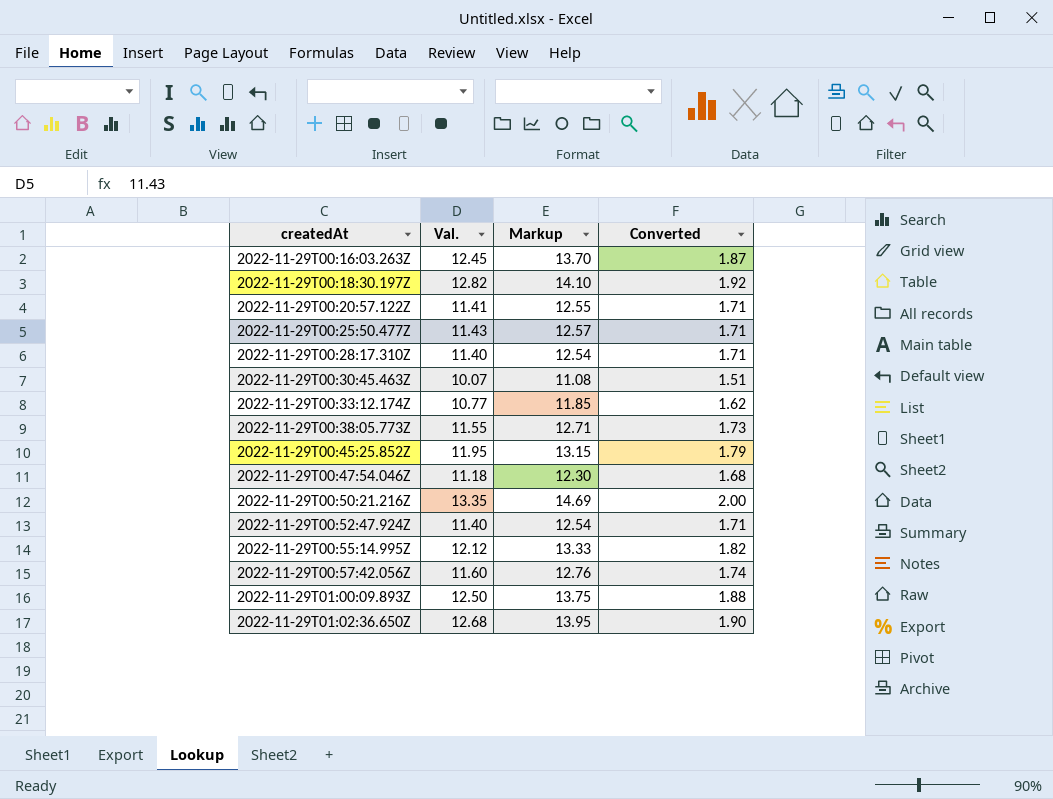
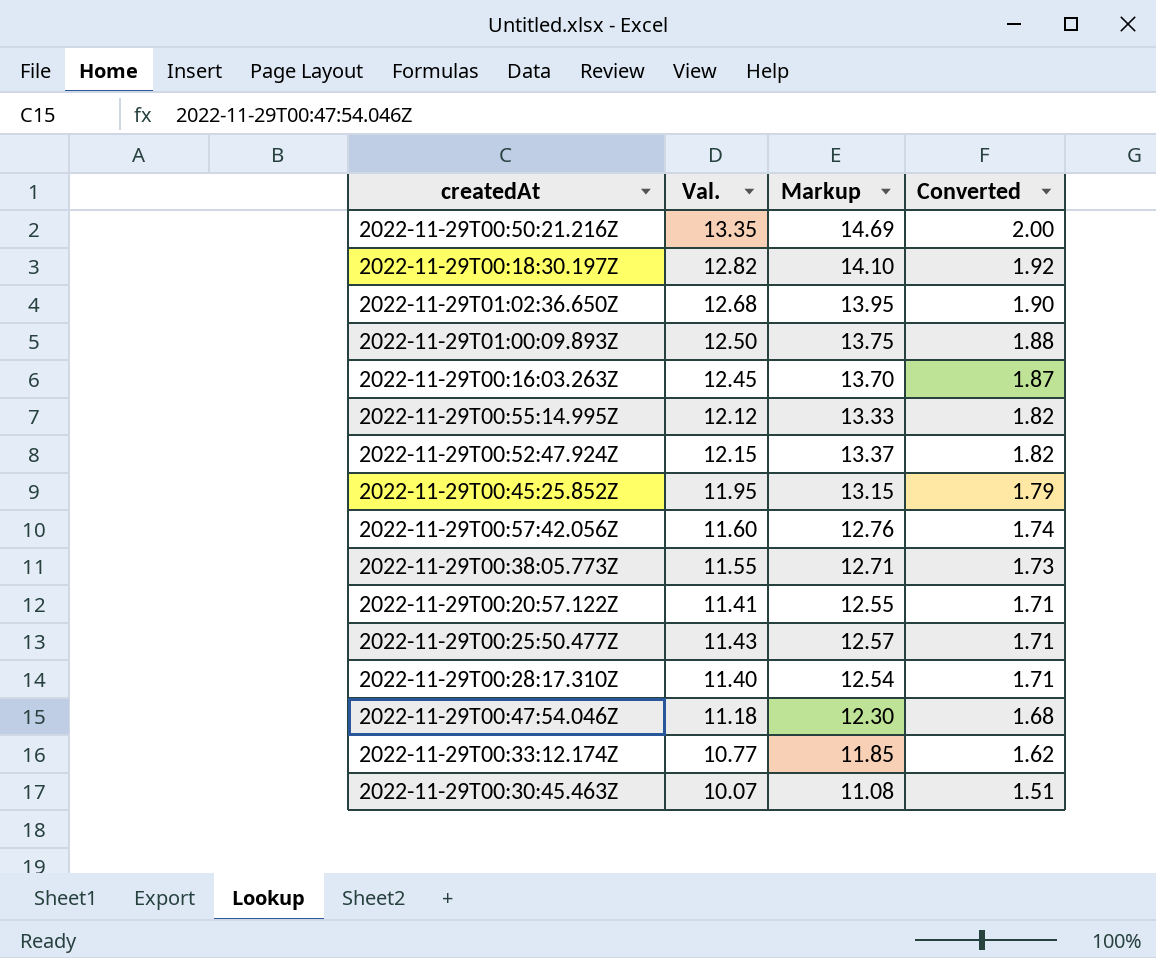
row order: createdAt ascending -> Converted descending
2022-11-29T00:52:47.924Z | Val.: 11.40 -> 12.15
2022-11-29T00:52:47.924Z | Markup: 12.54 -> 13.37
2022-11-29T00:52:47.924Z | Converted: 1.71 -> 1.82

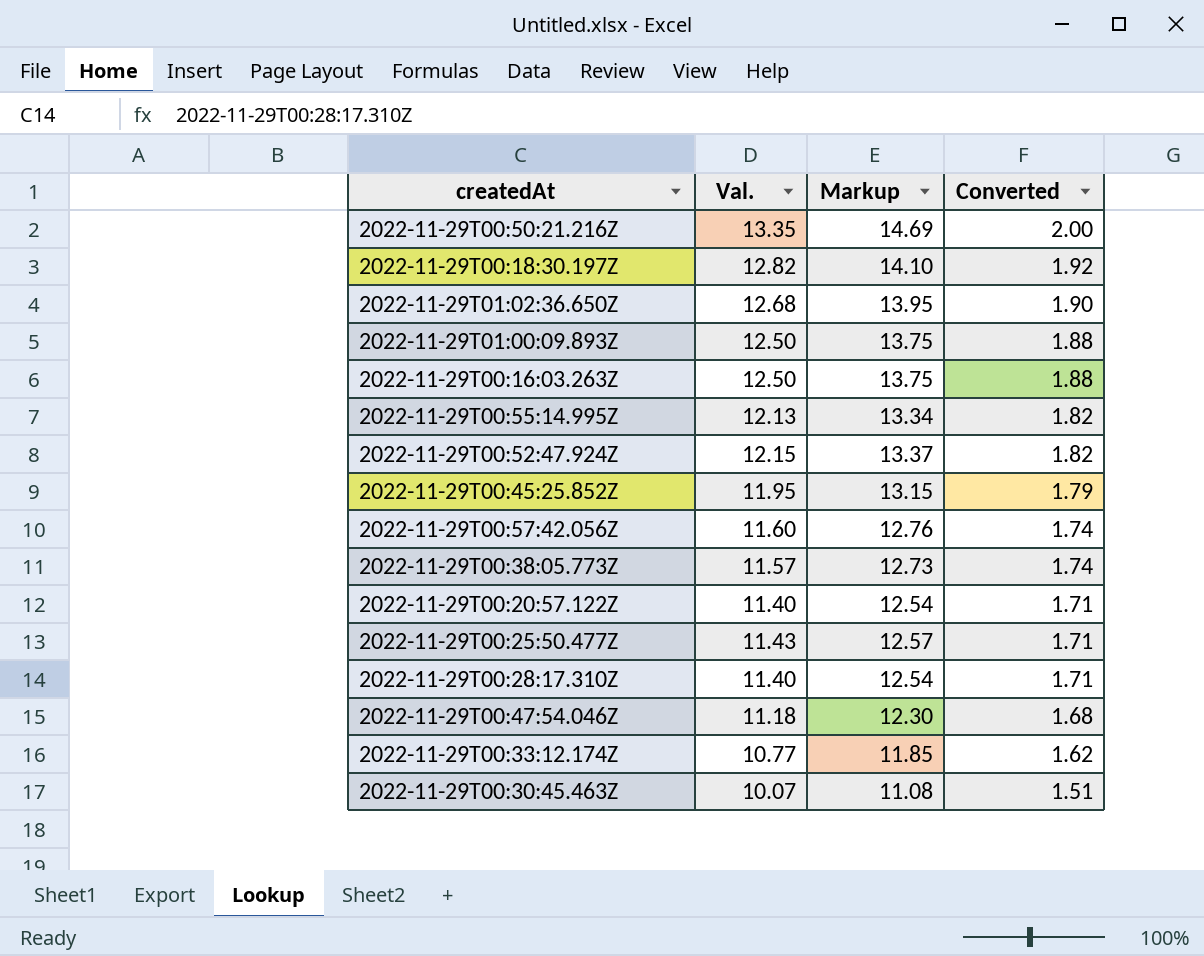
2022-11-29T00:16:03.263Z | Val.: 12.45 -> 12.50
2022-11-29T00:16:03.263Z | Markup: 13.70 -> 13.75
2022-11-29T00:16:03.263Z | Converted: 1.87 -> 1.88
2022-11-29T00:55:14.995Z | Val.: 12.12 -> 12.13
2022-11-29T00:55:14.995Z | Markup: 13.33 -> 13.34
2022-11-29T00:38:05.773Z | Val.: 11.55 -> 11.57
2022-11-29T00:38:05.773Z | Markup: 12.71 -> 12.73
2022-11-29T00:38:05.773Z | Converted: 1.73 -> 1.74
2022-11-29T00:20:57.122Z | Val.: 11.41 -> 11.40
2022-11-29T00:20:57.122Z | Markup: 12.55 -> 12.54

